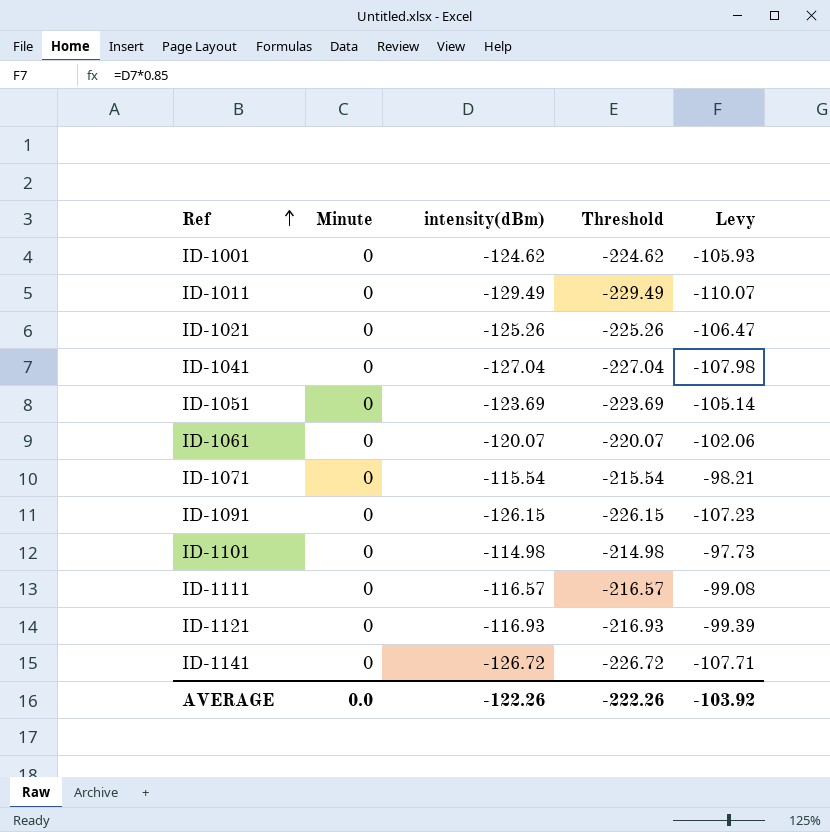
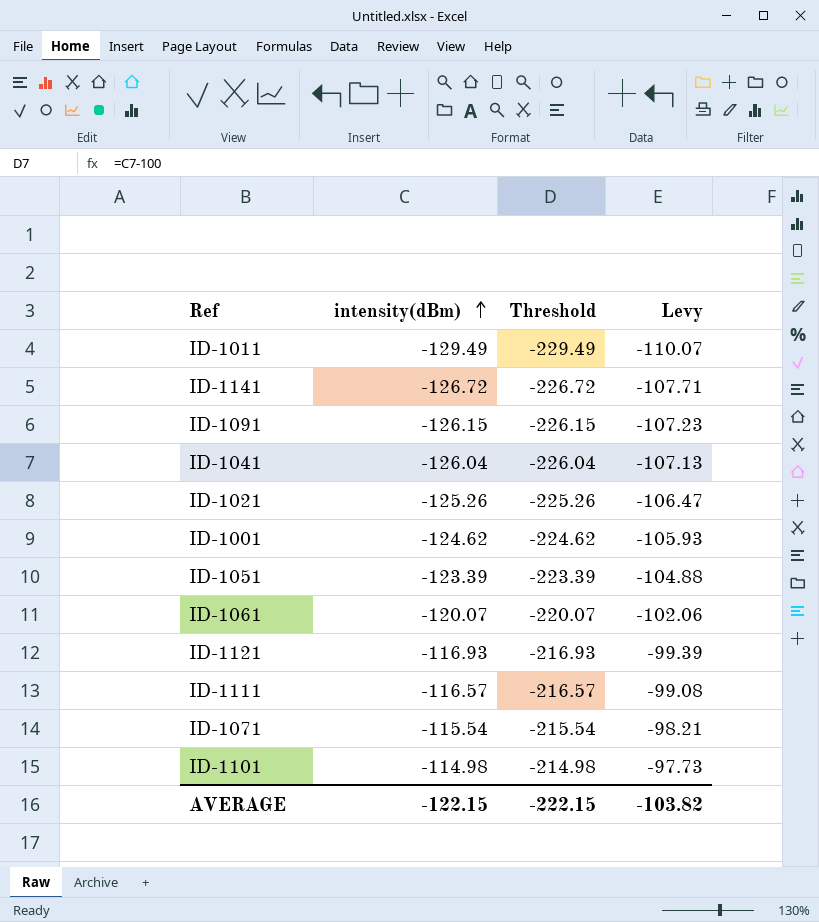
row order: Ref ascending -> intensity(dBm) ascending
column Minute | position: 2 -> none
ID-1041 | intensity(dBm): -127.04 -> -126.04
ID-1041 | Threshold: -227.04 -> -226.04
ID-1041 | Levy: -107.98 -> -107.13
ID-1051 | intensity(dBm): -123.69 -> -123.39
ID-1051 | Threshold: -223.69 -> -223.39
ID-1051 | Levy: -105.14 -> -104.88
AVERAGE | intensity(dBm): -122.26 -> -122.15
AVERAGE | Threshold: -222.26 -> -222.15
AVERAGE | Levy: -103.92 -> -103.82

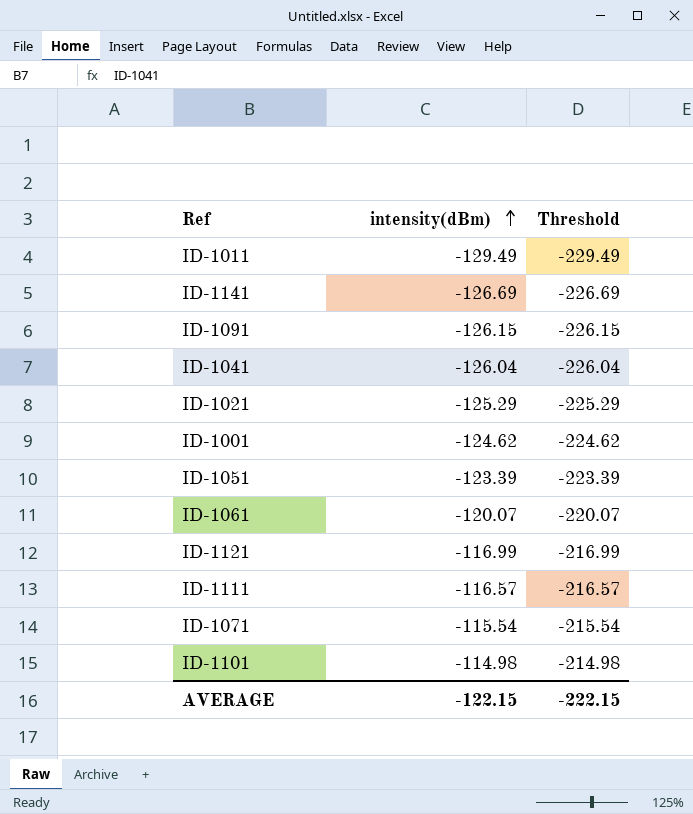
column Levy | formula: [intensity(dBm)] * 0.85 -> none
ID-1141 | intensity(dBm): -126.72 -> -126.69
ID-1141 | Threshold: -226.72 -> -226.69
ID-1021 | intensity(dBm): -125.26 -> -125.29
ID-1021 | Threshold: -225.26 -> -225.29
ID-1121 | intensity(dBm): -116.93 -> -116.99
ID-1121 | Threshold: -216.93 -> -216.99

